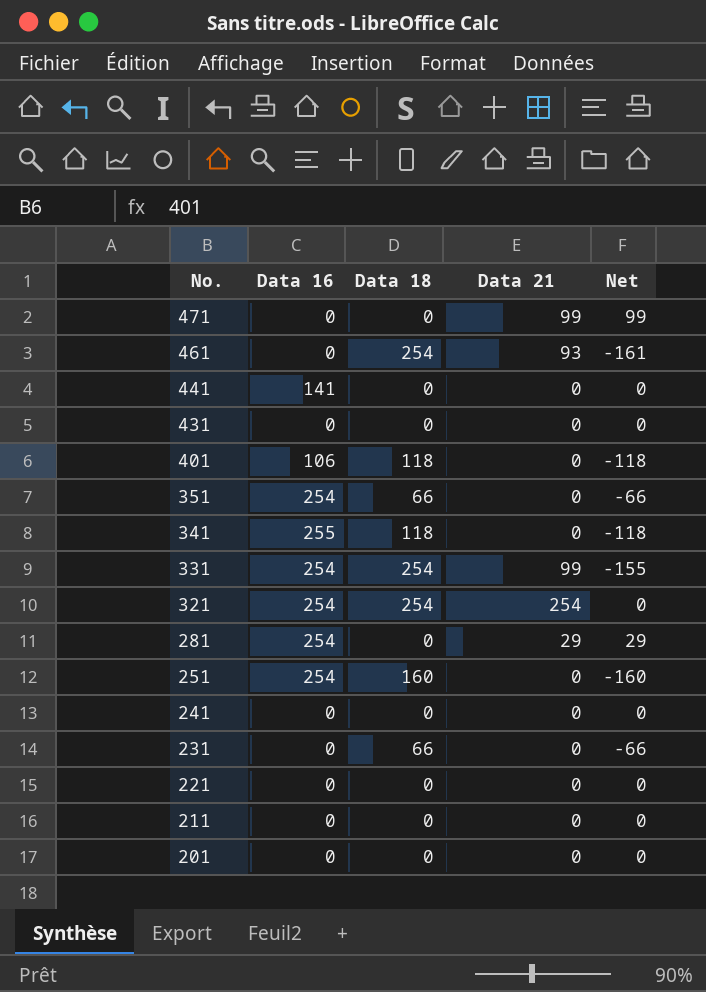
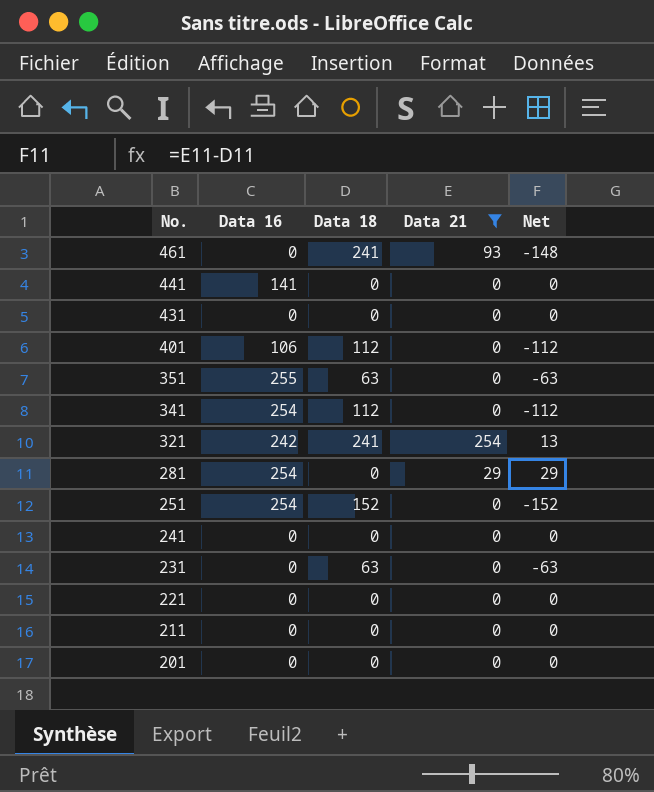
filter: none -> Data 21 != 99
461 | Data 18: 254 -> 241
461 | Net: -161 -> -148
401 | Data 18: 118 -> 112
401 | Net: -118 -> -112
351 | Data 16: 254 -> 255
351 | Data 18: 66 -> 63
351 | Net: -66 -> -63
341 | Data 16: 255 -> 254
341 | Data 18: 118 -> 112
341 | Net: -118 -> -112
321 | Data 16: 254 -> 242
321 | Data 18: 254 -> 241
321 | Net: 0 -> 13
251 | Data 18: 160 -> 152
251 | Net: -160 -> -152
231 | Data 18: 66 -> 63
231 | Net: -66 -> -63

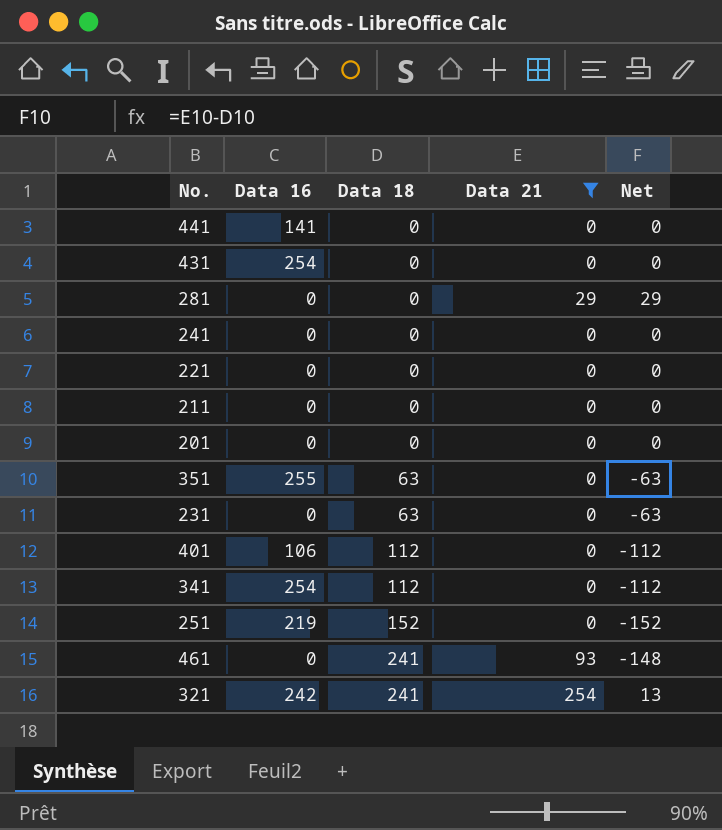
row order: No. descending -> Data 18 ascending
431 | Data 16: 0 -> 254
281 | Data 16: 254 -> 0
251 | Data 16: 254 -> 219

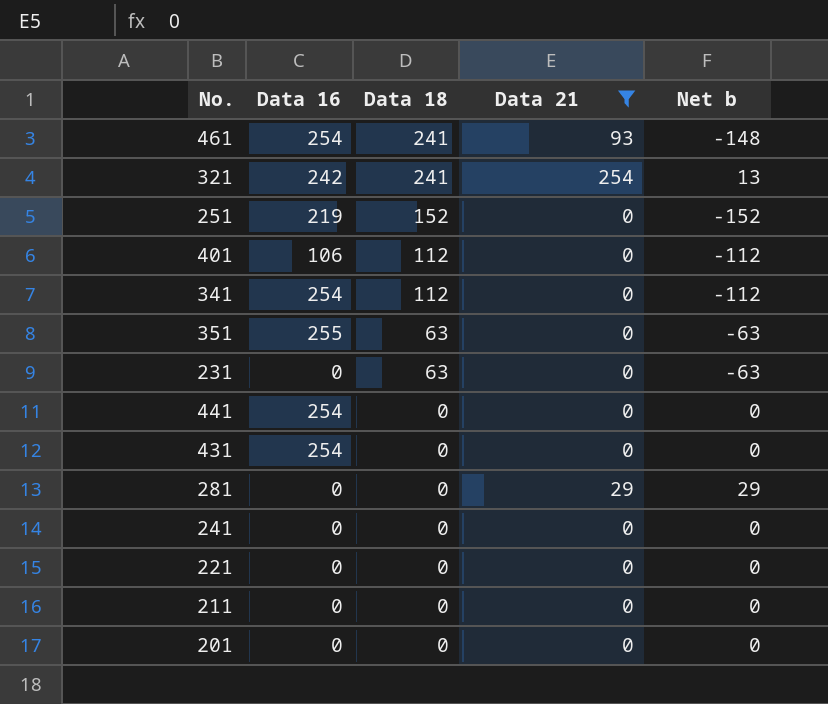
row order: Data 18 ascending -> Data 18 descending
column name: Net -> Net b
461 | Data 16: 0 -> 254
441 | Data 16: 141 -> 254

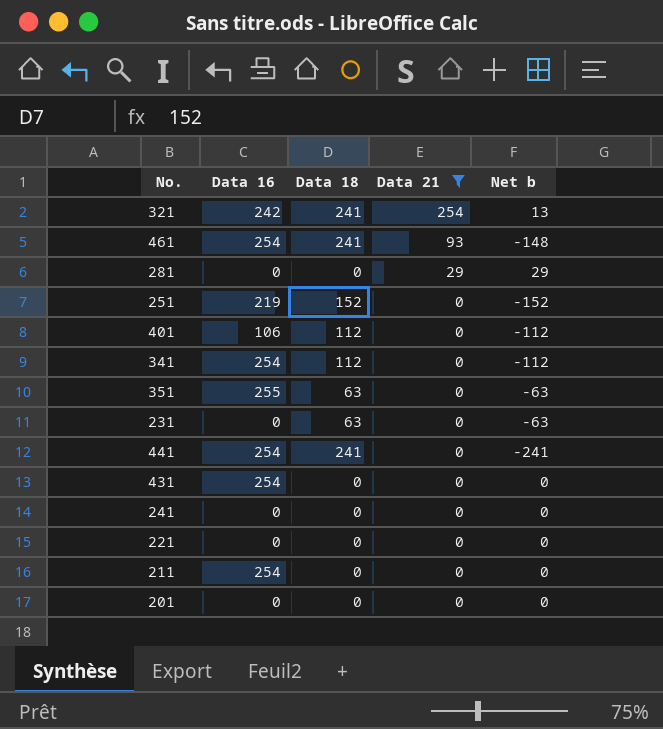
row order: Data 18 descending -> Data 21 descending
441 | Data 18: 0 -> 241
441 | Net b: 0 -> -241
211 | Data 16: 0 -> 254

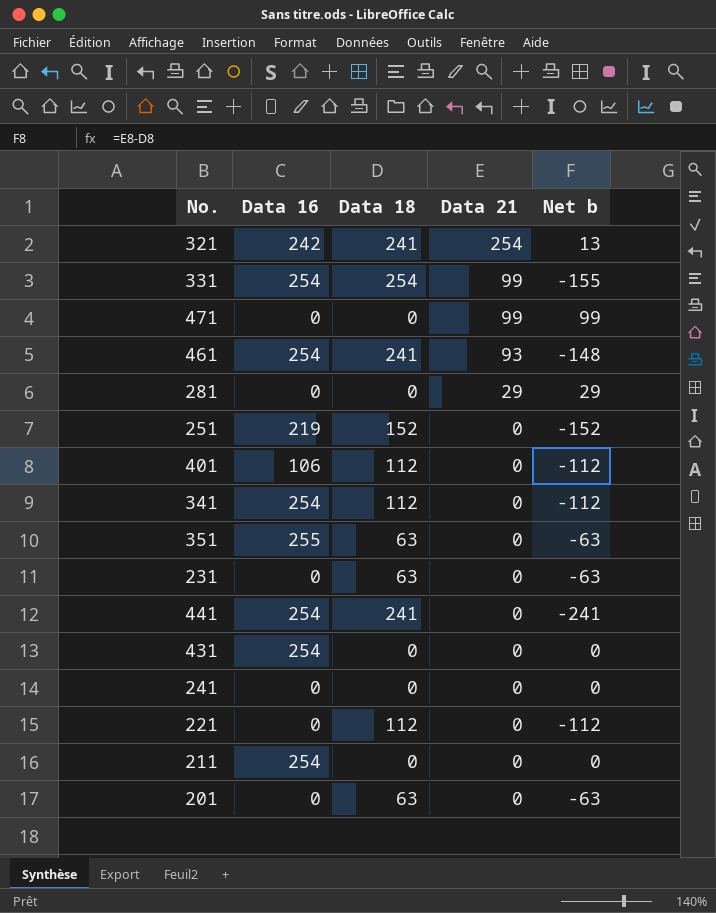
filter: Data 21 != 99 -> none
221 | Data 18: 0 -> 112
221 | Net b: 0 -> -112
201 | Data 18: 0 -> 63
201 | Net b: 0 -> -63

